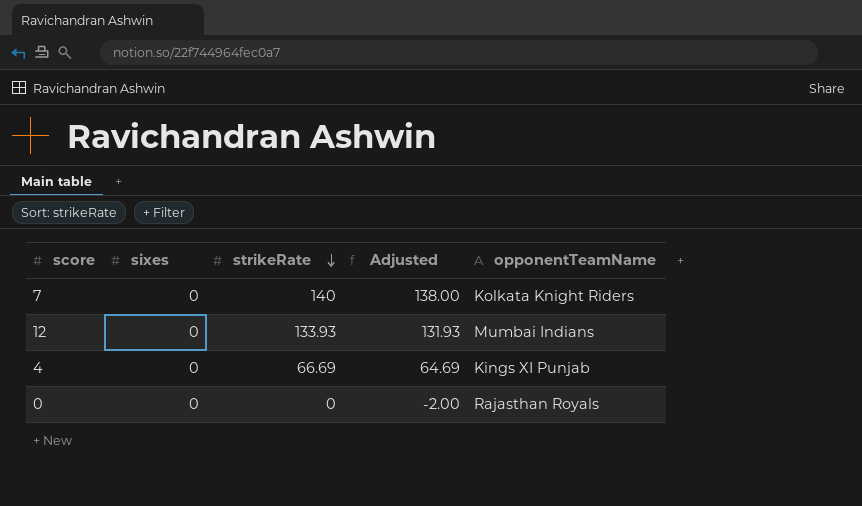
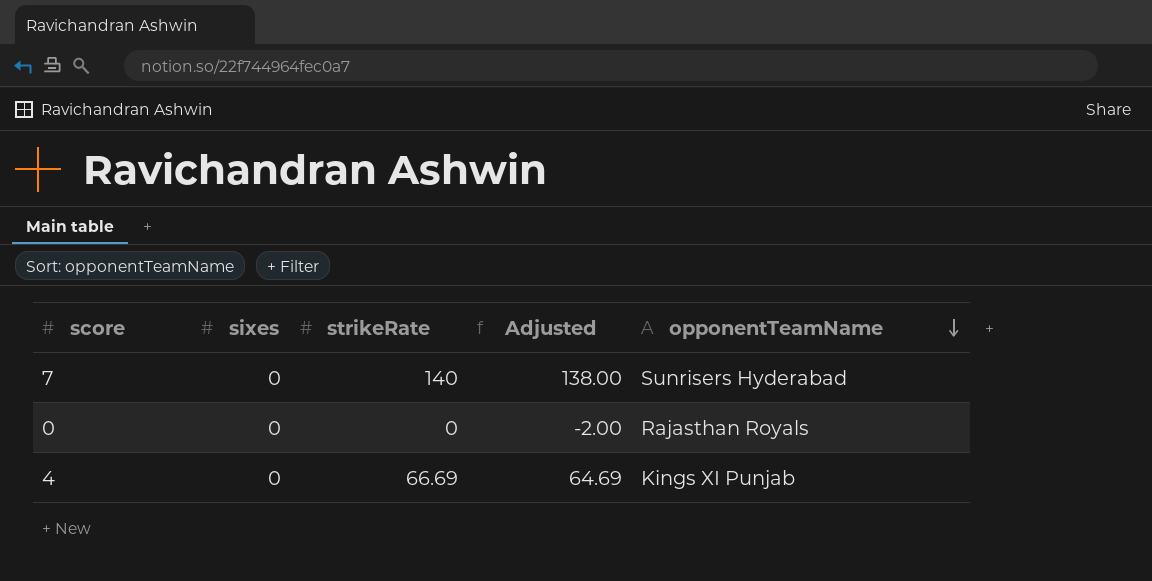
row order: strikeRate descending -> opponentTeamName descending
row 12: 0 | 133.93 | 131.93 | Mumbai Indians -> none
7 | opponentTeamName: Kolkata Knight Riders -> Sunrisers Hyderabad

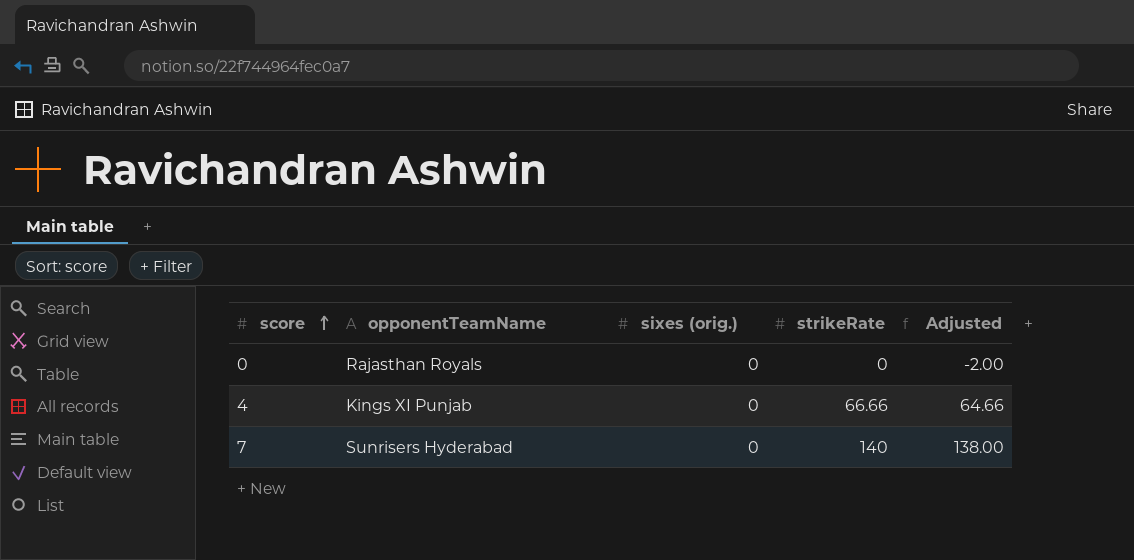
row order: opponentTeamName descending -> score ascending
column opponentTeamName | position: 5 -> 2
column name: sixes -> sixes (orig.)
4 | strikeRate: 66.69 -> 66.66
4 | Adjusted: 64.69 -> 64.66

